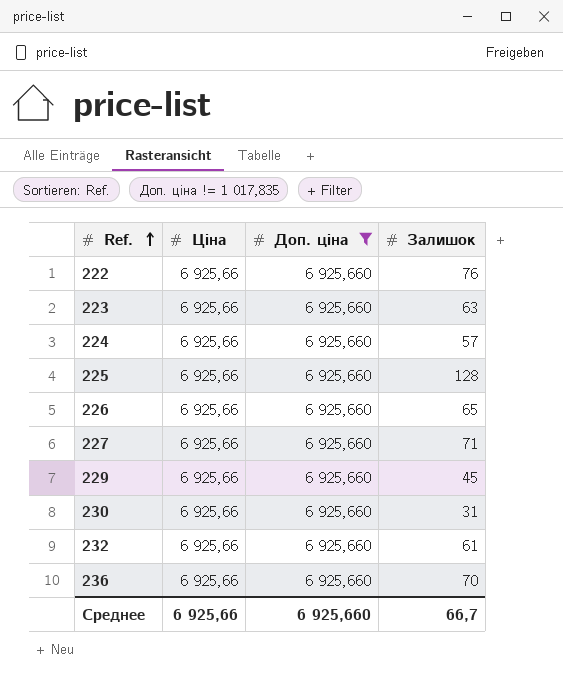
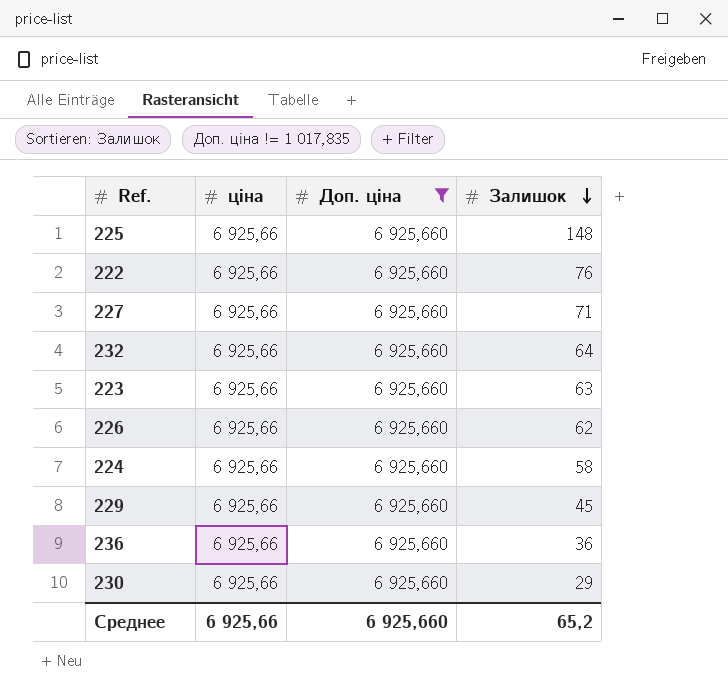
row order: Ref. ascending -> Залишок descending
column name: Ціна -> ціна
225 | Залишок: 128 -> 148
232 | Залишок: 61 -> 64
226 | Залишок: 65 -> 62
224 | Залишок: 57 -> 58
236 | Залишок: 70 -> 36
230 | Залишок: 31 -> 29
Среднее | Залишок: 66,7 -> 65,2

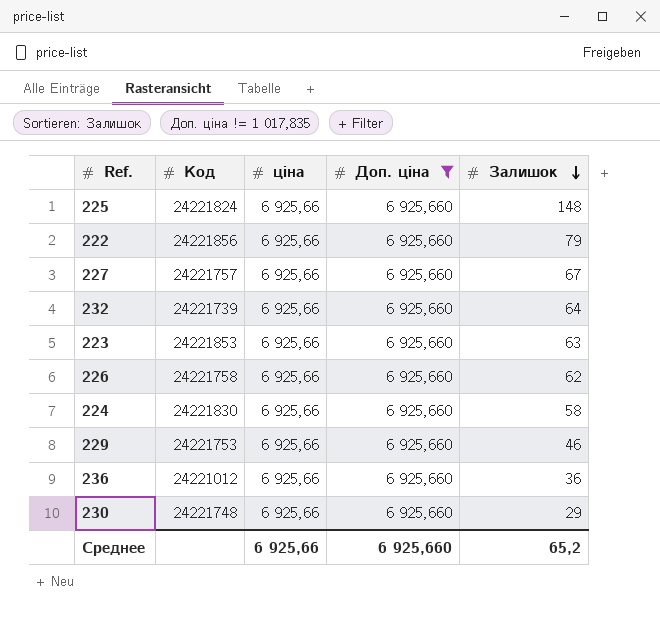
column Код | position: none -> 2
222 | Залишок: 76 -> 79
227 | Залишок: 71 -> 67
229 | Залишок: 45 -> 46

